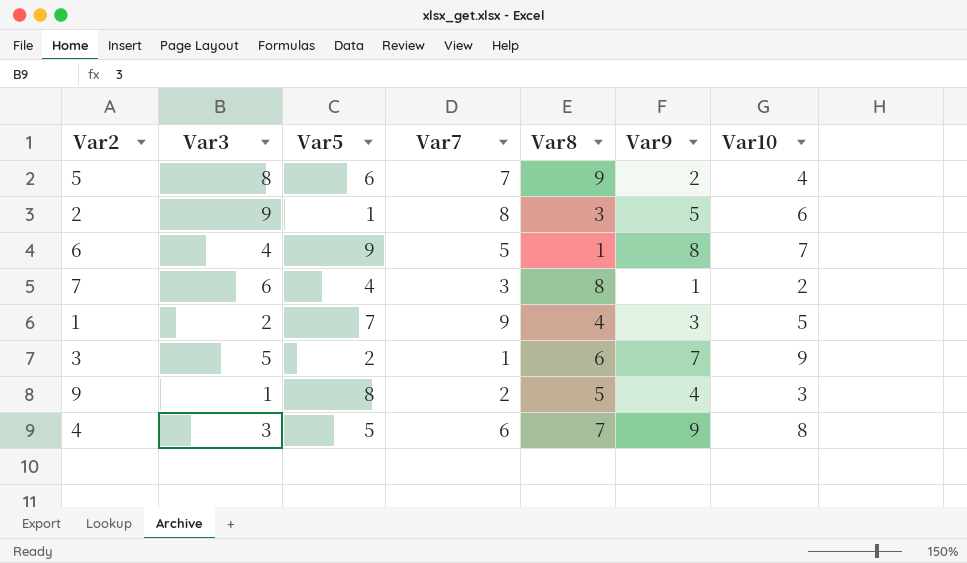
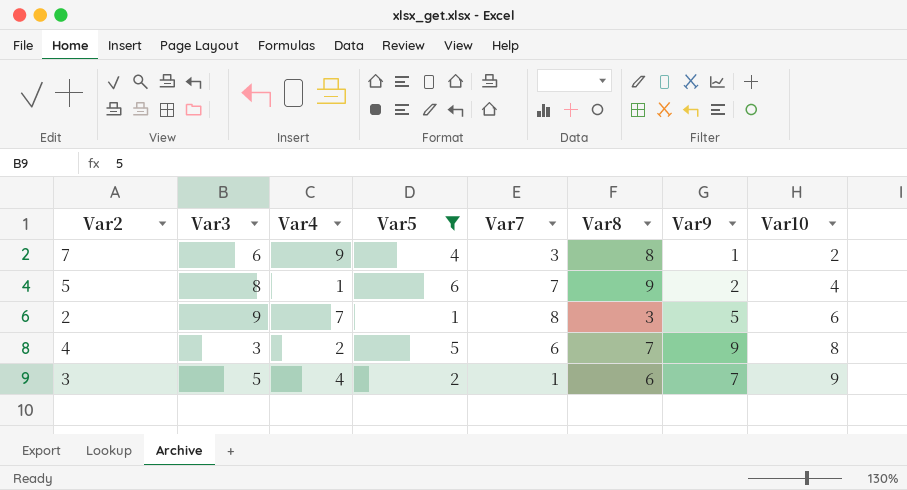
filter: none -> Var5 <= 6
row order: none -> Var10 ascending
column Var4 | position: none -> 3

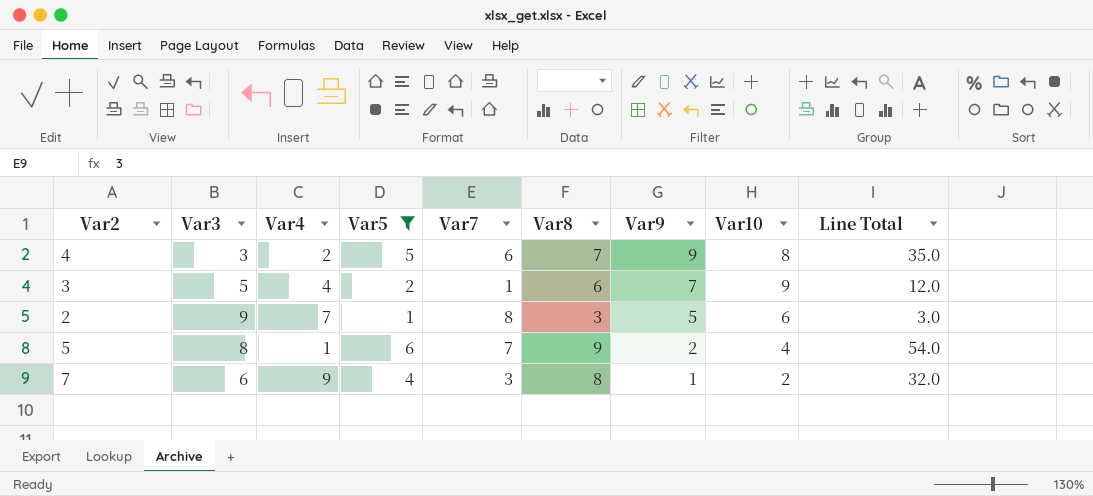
row order: Var10 ascending -> Var9 descending
column Line Total | formula: none -> [Var5] * [Var8]

